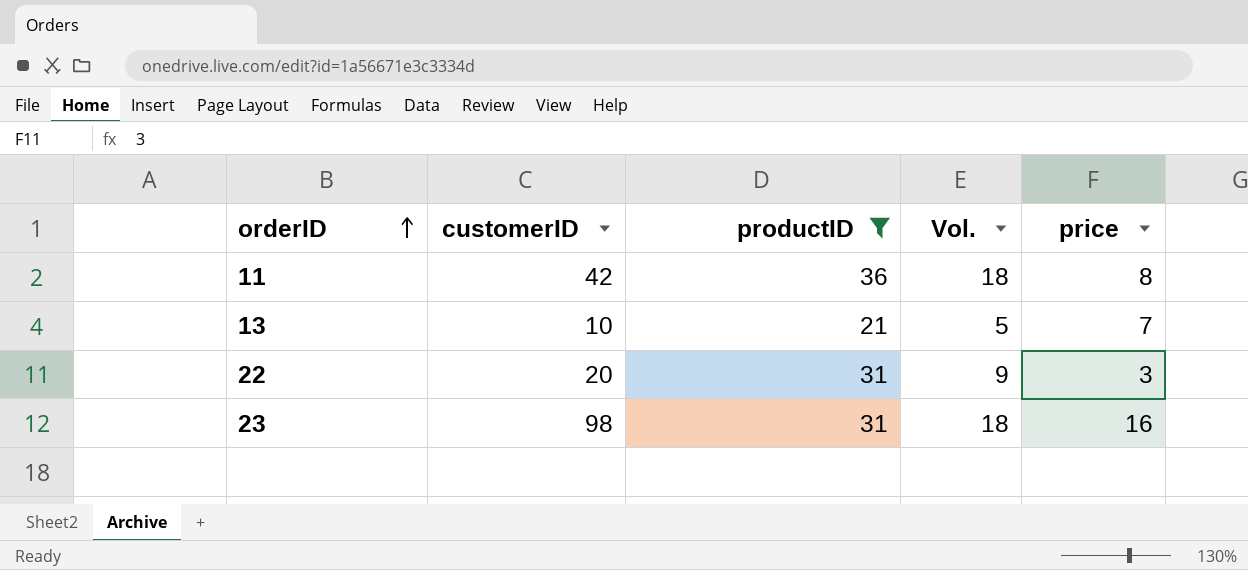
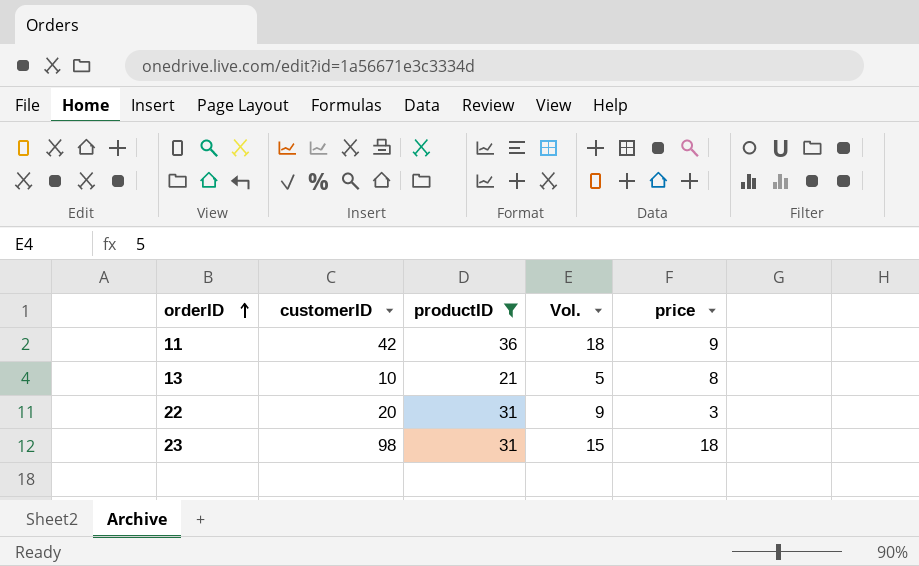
11 | price: 8 -> 9
13 | price: 7 -> 8
23 | Vol.: 18 -> 15
23 | price: 16 -> 18

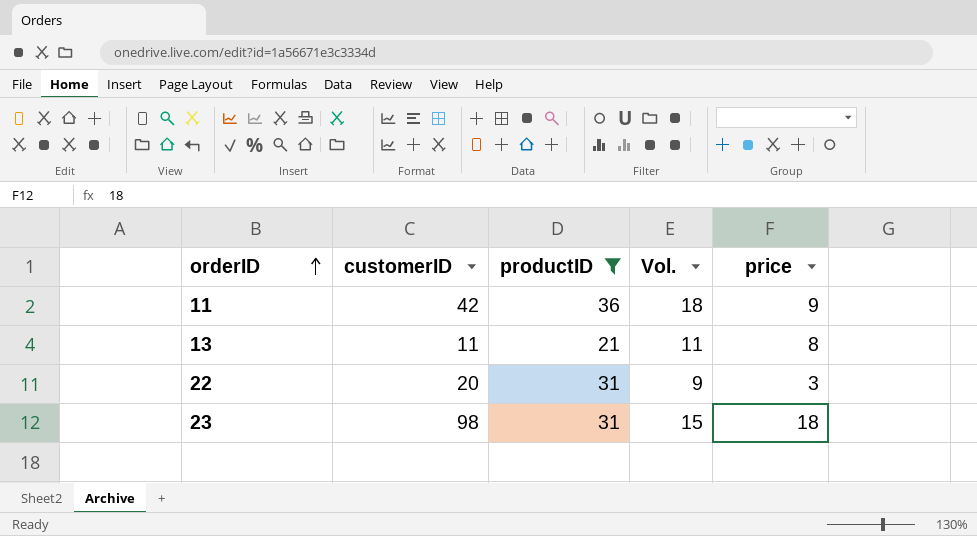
13 | customerID: 10 -> 11
13 | Vol.: 5 -> 11

